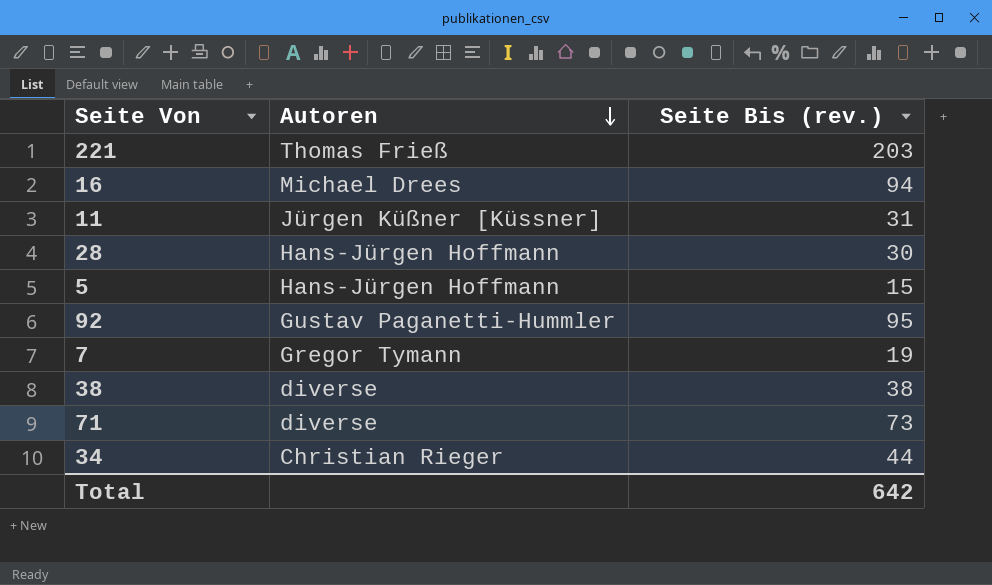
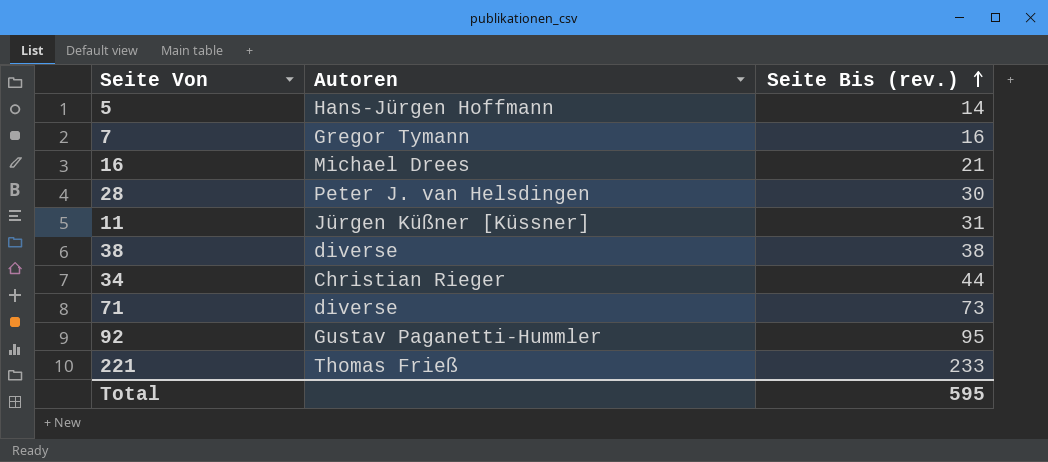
row order: Autoren descending -> Seite Bis (rev.) ascending
5 | Seite Bis (rev.): 15 -> 14
7 | Seite Bis (rev.): 19 -> 16
16 | Seite Bis (rev.): 94 -> 21
28 | Autoren: Hans-Jürgen Hoffmann -> Peter J. van Helsdingen
221 | Seite Bis (rev.): 203 -> 233
Total | Seite Bis (rev.): 642 -> 595

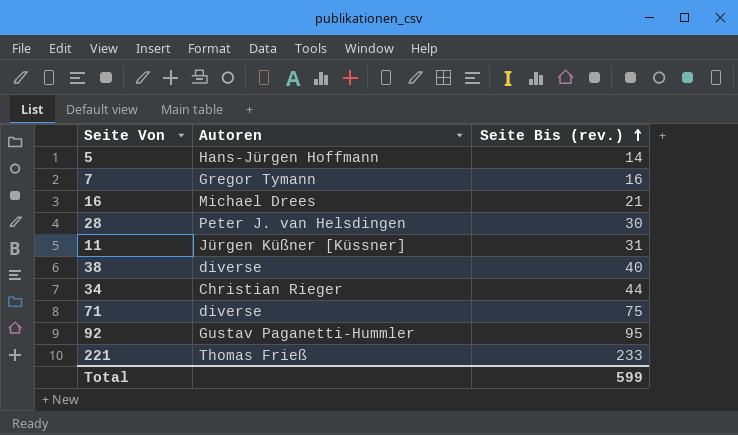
38 | Seite Bis (rev.): 38 -> 40
71 | Seite Bis (rev.): 73 -> 75
Total | Seite Bis (rev.): 595 -> 599

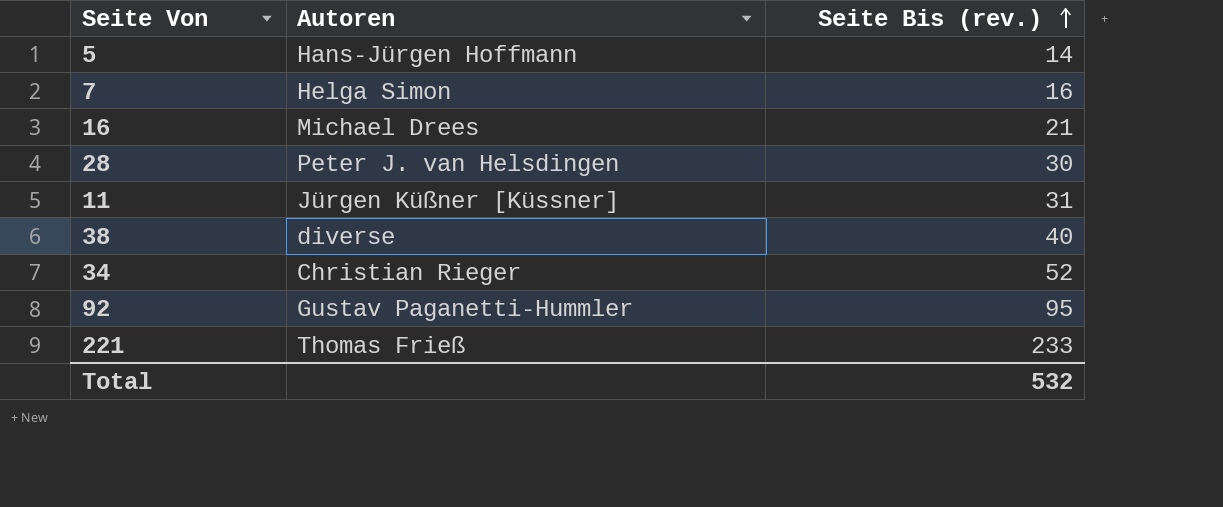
row 71: diverse | 75 -> none
7 | Autoren: Gregor Tymann -> Helga Simon
34 | Seite Bis (rev.): 44 -> 52
Total | Seite Bis (rev.): 599 -> 532

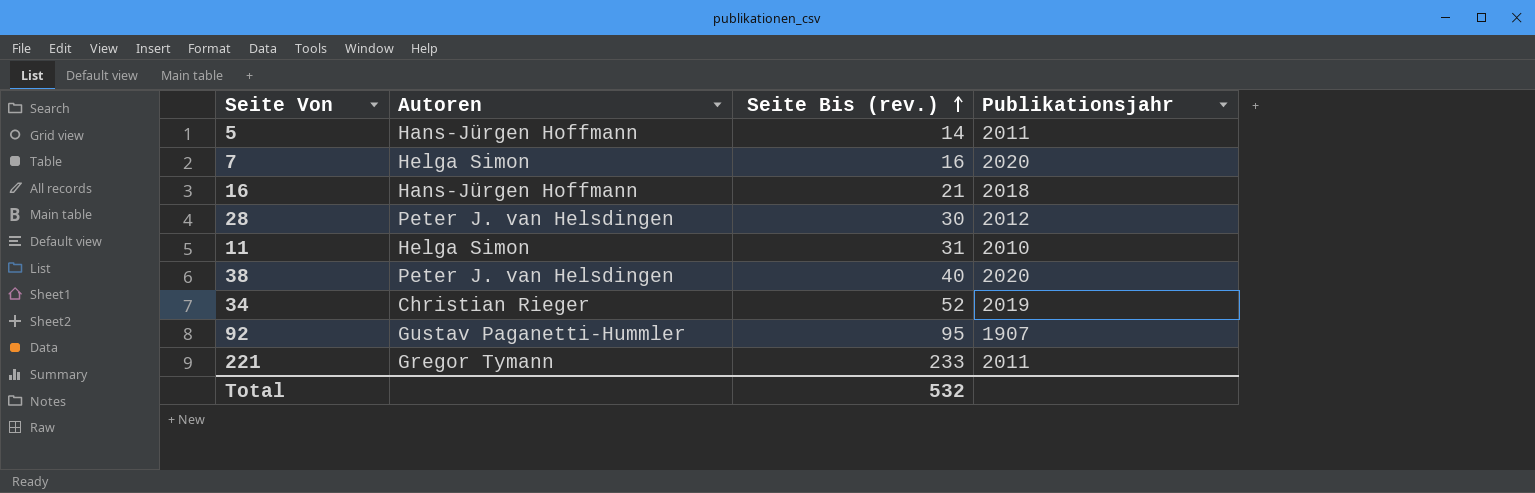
column Publikationsjahr | position: none -> 4
16 | Autoren: Michael Drees -> Hans-Jürgen Hoffmann
11 | Autoren: Jürgen Küßner [Küssner] -> Helga Simon
38 | Autoren: diverse -> Peter J. van Helsdingen
221 | Autoren: Thomas Frieß -> Gregor Tymann

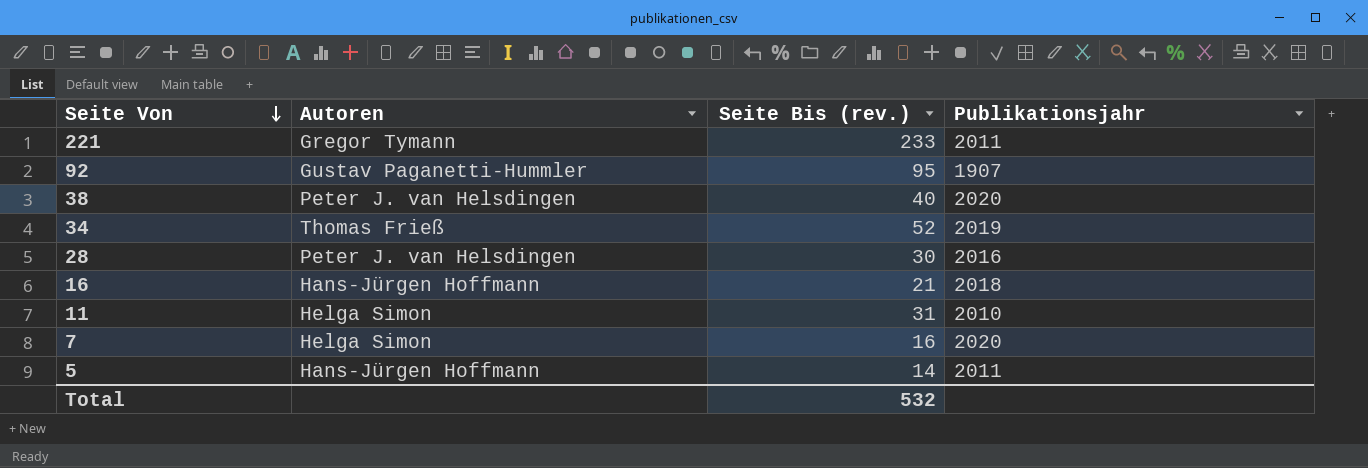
row order: Seite Bis (rev.) ascending -> Seite Von descending
34 | Autoren: Christian Rieger -> Thomas Frieß
28 | Publikationsjahr: 2012 -> 2016

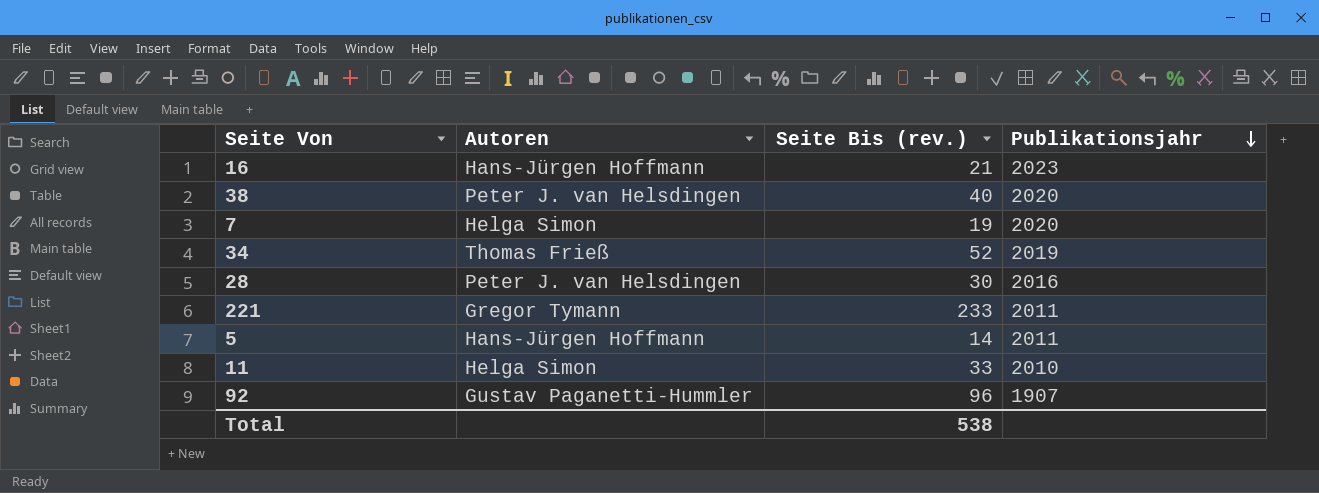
row order: Seite Von descending -> Publikationsjahr descending
16 | Publikationsjahr: 2018 -> 2023
7 | Seite Bis (rev.): 16 -> 19
11 | Seite Bis (rev.): 31 -> 33
92 | Seite Bis (rev.): 95 -> 96
Total | Seite Bis (rev.): 532 -> 538

